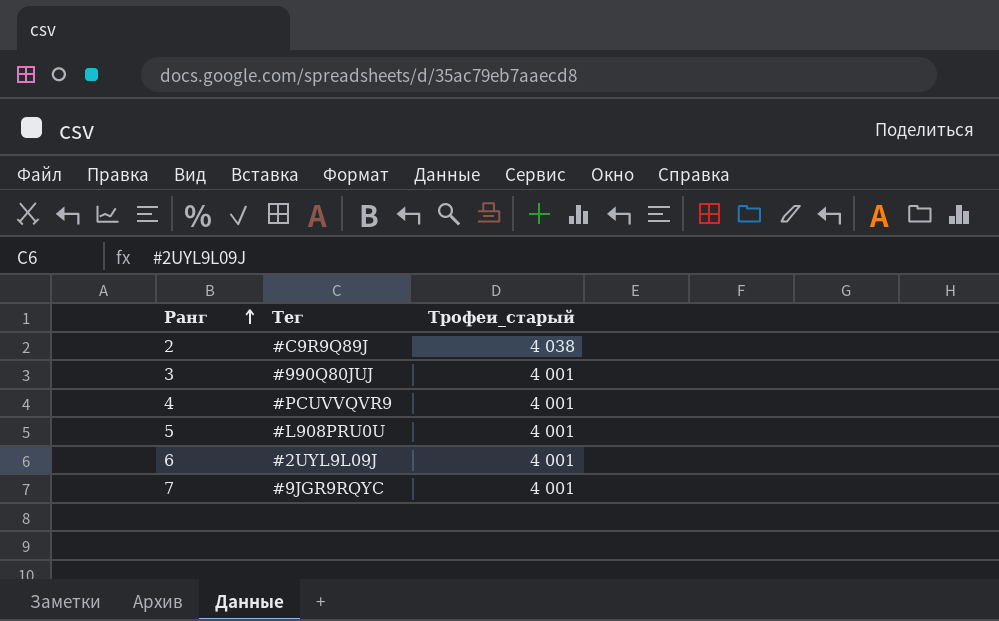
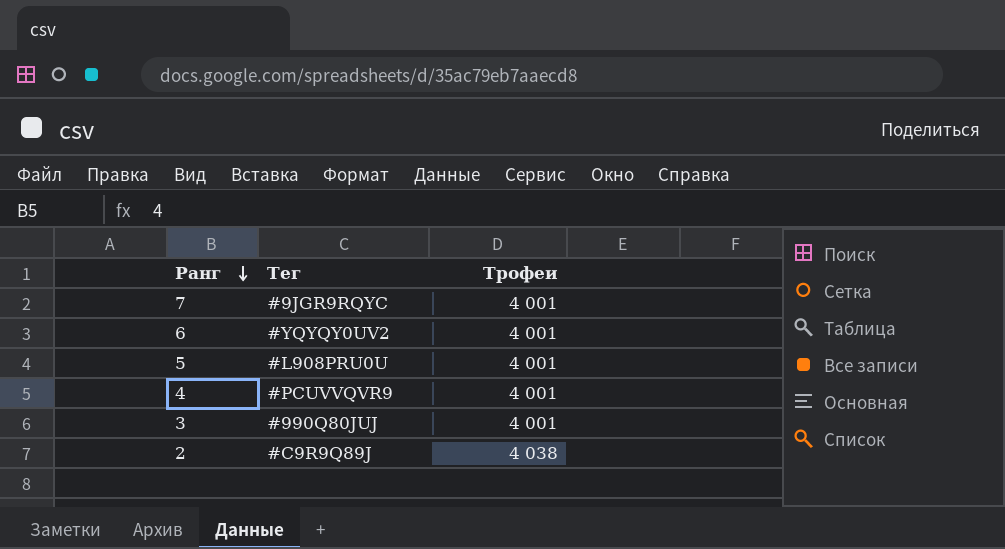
row order: Ранг ascending -> Ранг descending
column name: Трофеи_старый -> Трофеи
6 | Тег: #2UYL9L09J -> #YQYQY0UV2

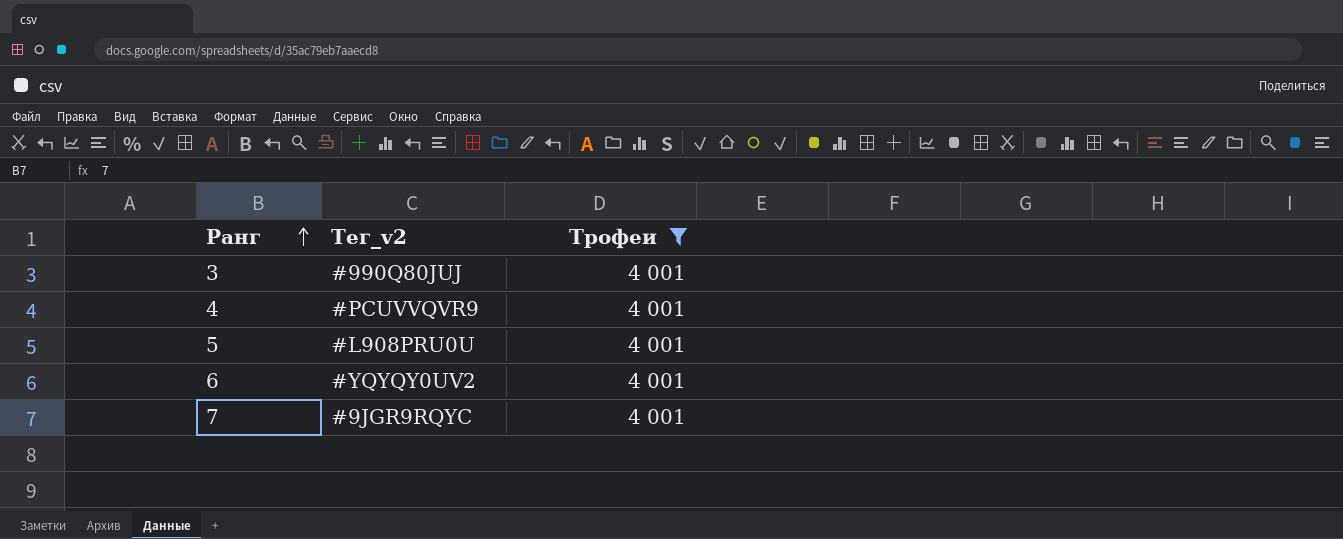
filter: none -> Трофеи = 4 001
row order: Ранг descending -> Ранг ascending
column name: Тег -> Тег_v2

